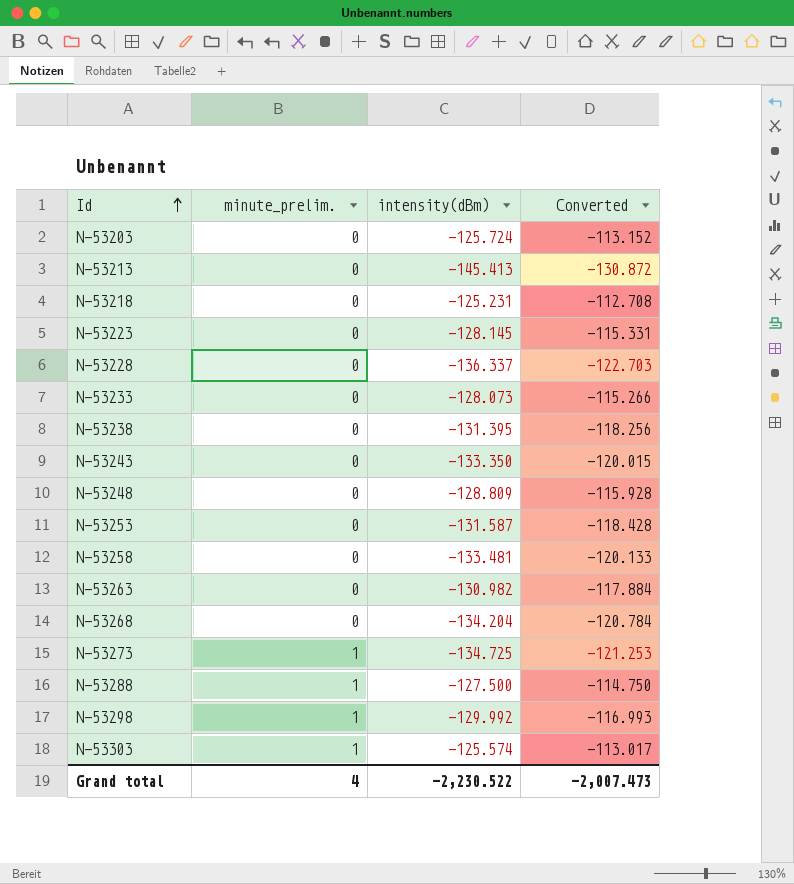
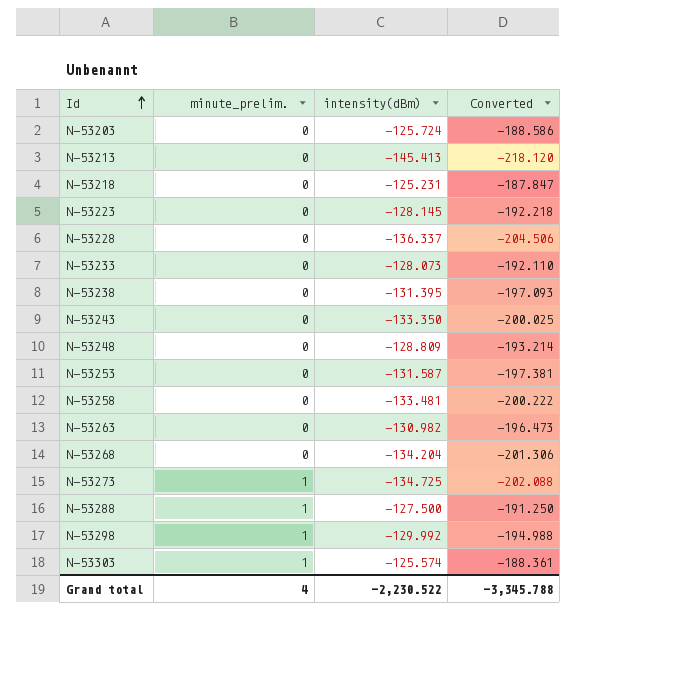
column Converted | formula: [intensity(dBm)] * 0.9 -> [intensity(dBm)] * 1.5
Grand total | Converted: -2,007.473 -> -3,345.788

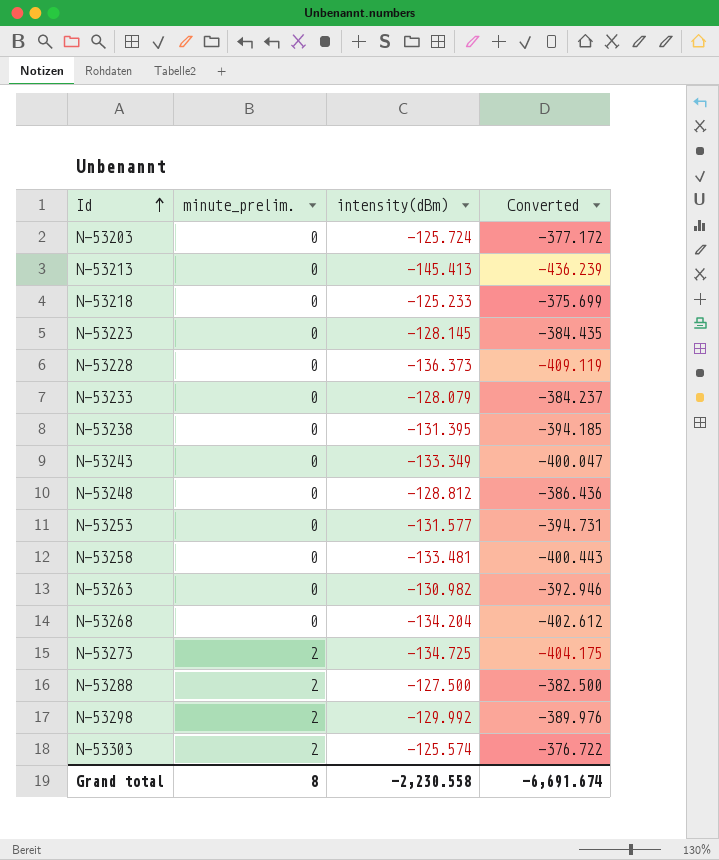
column Converted | formula: [intensity(dBm)] * 1.5 -> [intensity(dBm)] * 3
N-53218 | intensity(dBm): -125.231 -> -125.233
N-53228 | intensity(dBm): -136.337 -> -136.373
N-53233 | intensity(dBm): -128.073 -> -128.079
N-53243 | intensity(dBm): -133.350 -> -133.349
N-53248 | intensity(dBm): -128.809 -> -128.812
N-53253 | intensity(dBm): -131.587 -> -131.577
N-53273 | minute_prelim.: 1 -> 2
N-53288 | minute_prelim.: 1 -> 2
N-53298 | minute_prelim.: 1 -> 2
N-53303 | minute_prelim.: 1 -> 2
Grand total | minute_prelim.: 4 -> 8
Grand total | intensity(dBm): -2,230.522 -> -2,230.558
Grand total | Converted: -3,345.788 -> -6,691.674

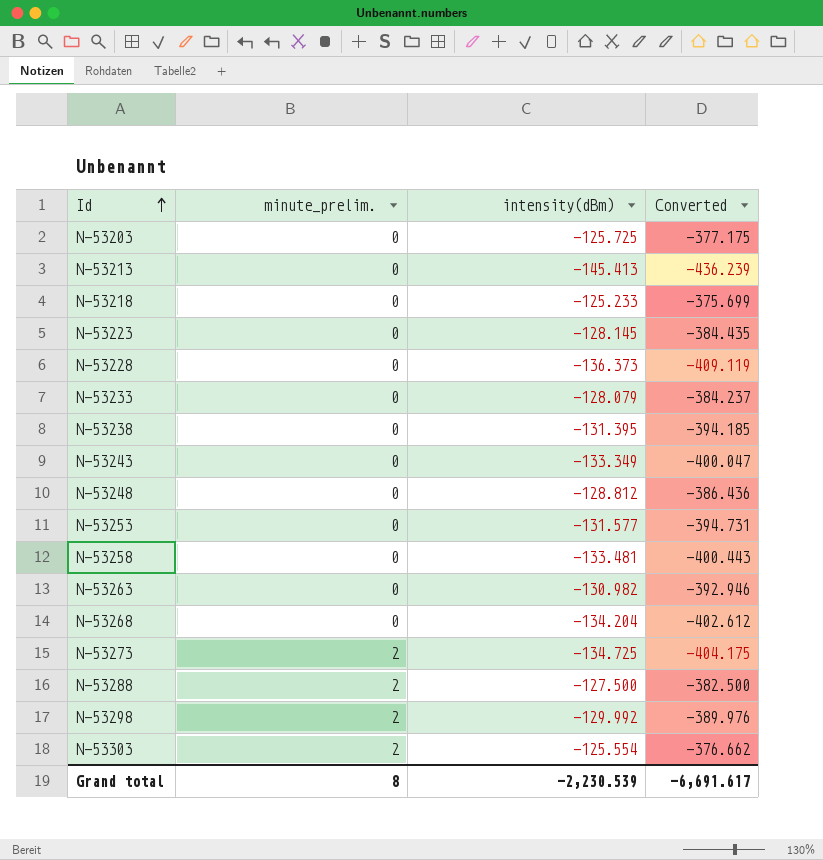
N-53203 | intensity(dBm): -125.724 -> -125.725
N-53203 | Converted: -377.172 -> -377.175
N-53303 | intensity(dBm): -125.574 -> -125.554
N-53303 | Converted: -376.722 -> -376.662
Grand total | intensity(dBm): -2,230.558 -> -2,230.539
Grand total | Converted: -6,691.674 -> -6,691.617

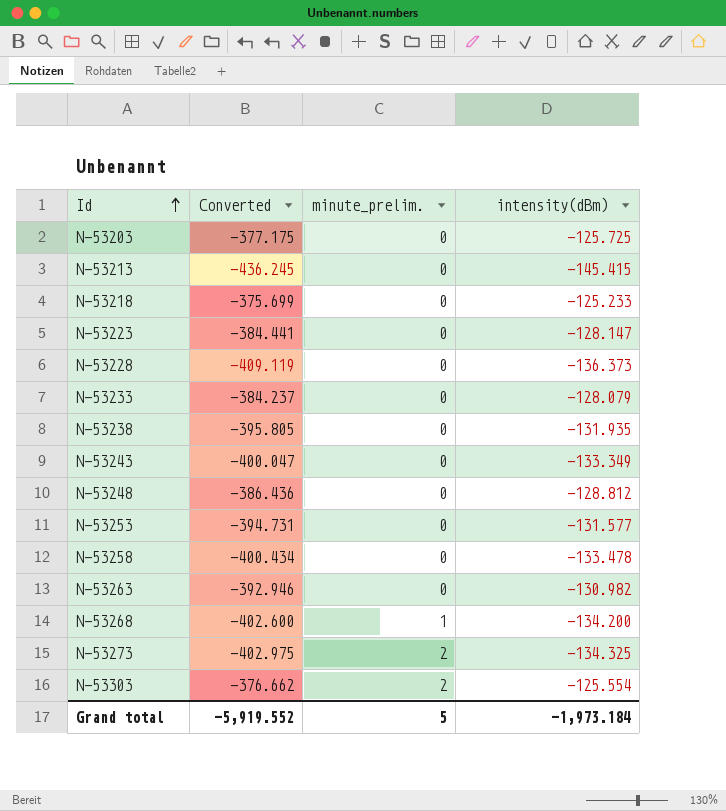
column Converted | position: 4 -> 2
row N-53288: 2 | -127.500 | -382.500 -> none
row N-53298: 2 | -129.992 | -389.976 -> none
N-53213 | Converted: -436.239 -> -436.245
N-53213 | intensity(dBm): -145.413 -> -145.415
N-53223 | Converted: -384.435 -> -384.441
N-53223 | intensity(dBm): -128.145 -> -128.147
N-53238 | Converted: -394.185 -> -395.805
N-53238 | intensity(dBm): -131.395 -> -131.935
N-53258 | Converted: -400.443 -> -400.434
N-53258 | intensity(dBm): -133.481 -> -133.478
N-53268 | Converted: -402.612 -> -402.600
N-53268 | minute_prelim.: 0 -> 1
N-53268 | intensity(dBm): -134.204 -> -134.200
N-53273 | Converted: -404.175 -> -402.975
N-53273 | intensity(dBm): -134.725 -> -134.325
Grand total | Converted: -6,691.617 -> -5,919.552
Grand total | minute_prelim.: 8 -> 5
Grand total | intensity(dBm): -2,230.539 -> -1,973.184

